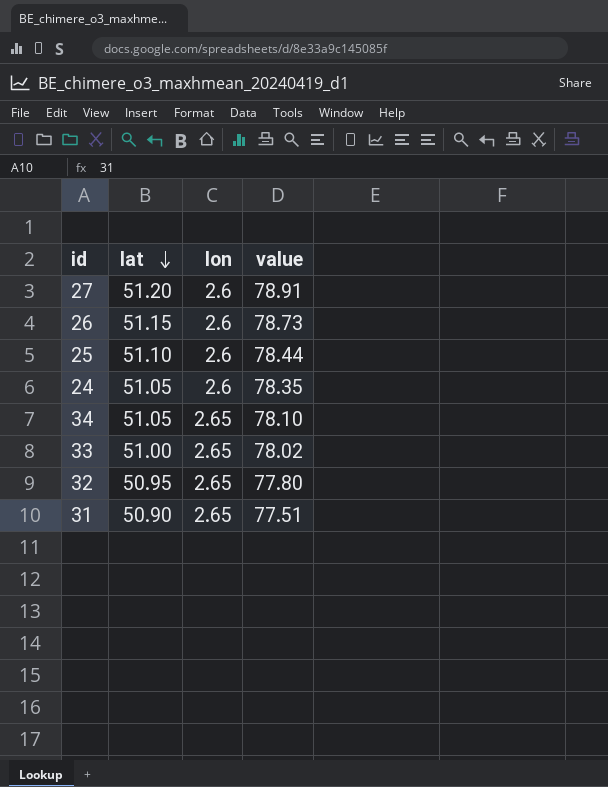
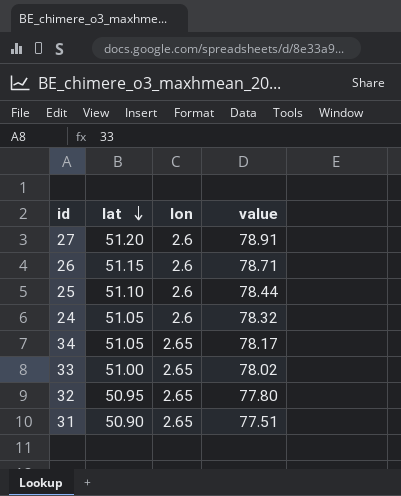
26 | value: 78.73 -> 78.71
24 | value: 78.35 -> 78.32
34 | value: 78.10 -> 78.17

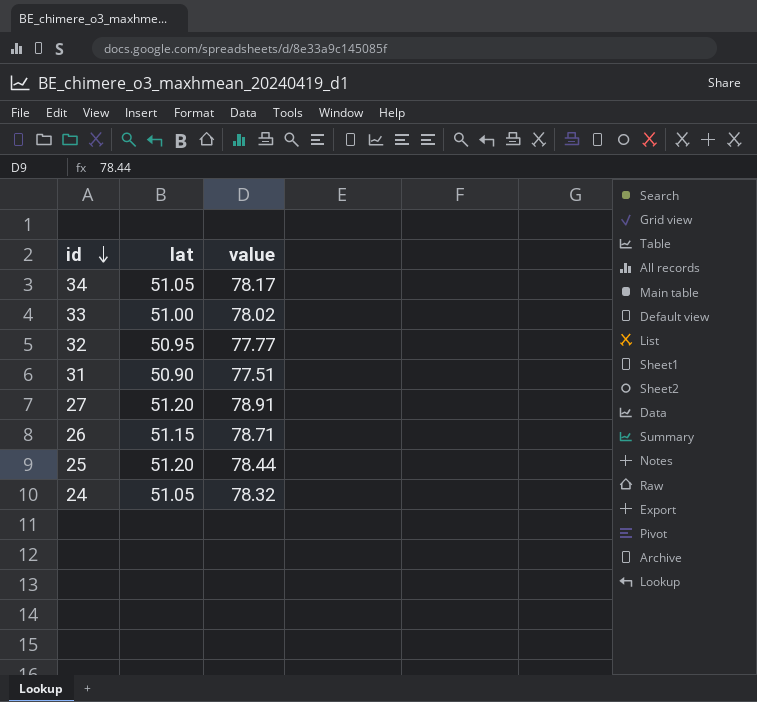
row order: lat descending -> id descending
column lon | position: 3 -> none
32 | value: 77.80 -> 77.77
25 | lat: 51.10 -> 51.20

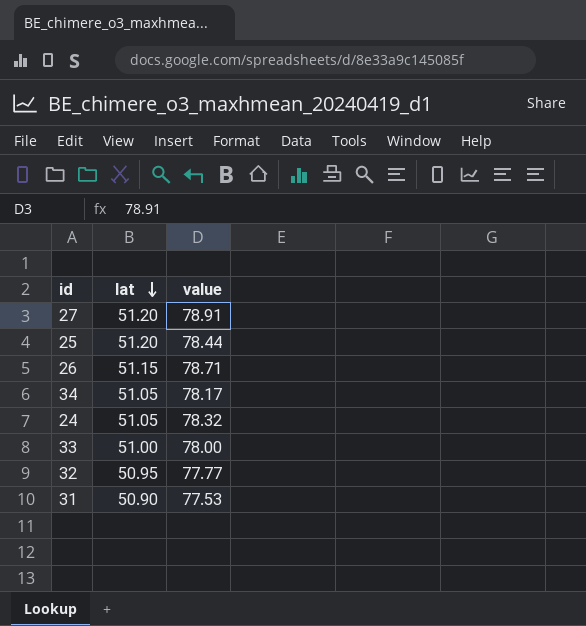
row order: id descending -> lat descending
33 | value: 78.02 -> 78.00
31 | value: 77.51 -> 77.53

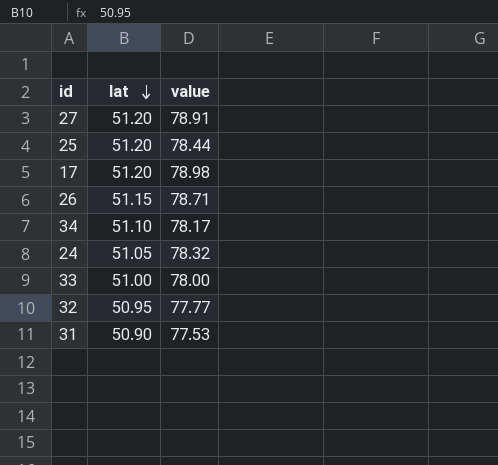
row 17: none -> 51.20 | 78.98
34 | lat: 51.05 -> 51.10

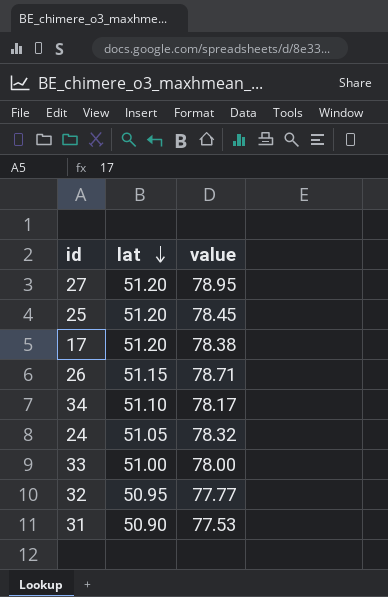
27 | value: 78.91 -> 78.95
25 | value: 78.44 -> 78.45
17 | value: 78.98 -> 78.38

